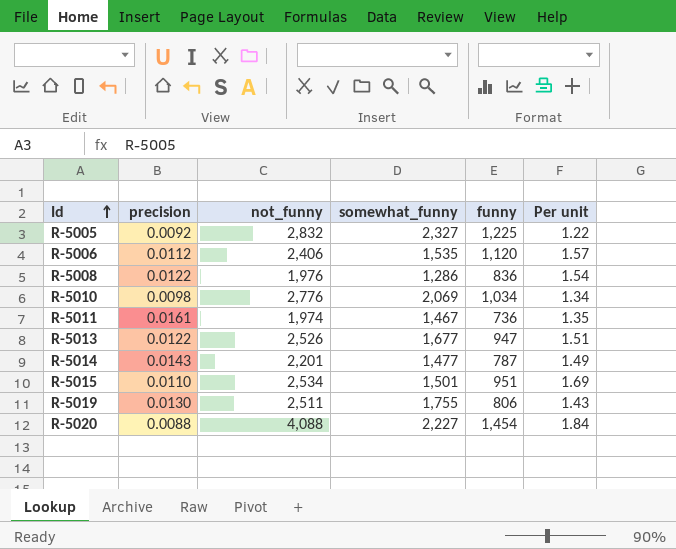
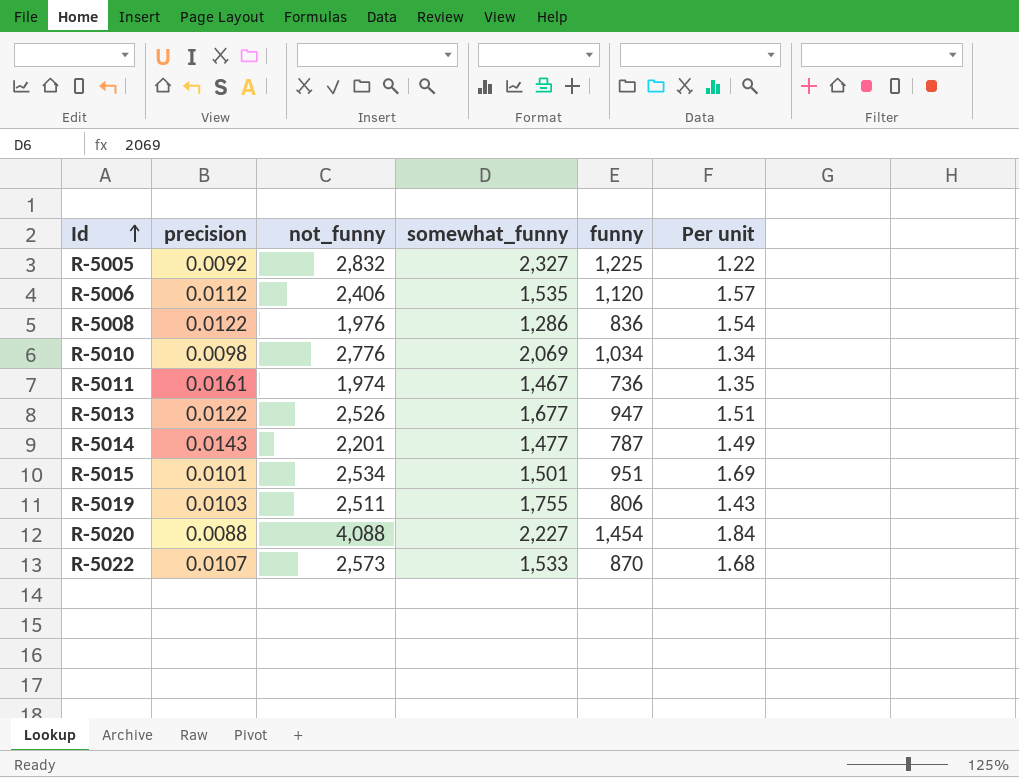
R-5015 | precision: 0.0110 -> 0.0101
R-5019 | precision: 0.0130 -> 0.0103
row R-5022: none -> 0.0107 | 2,573 | 1,533 | 870 | 1.68

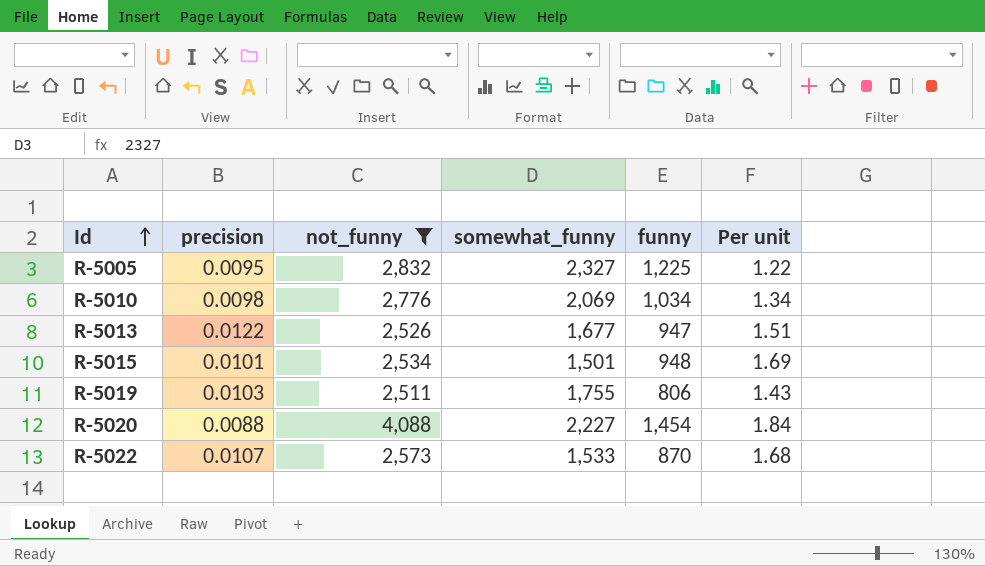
filter: none -> not_funny >= 2,511
R-5005 | precision: 0.0092 -> 0.0095
R-5015 | funny: 951 -> 948

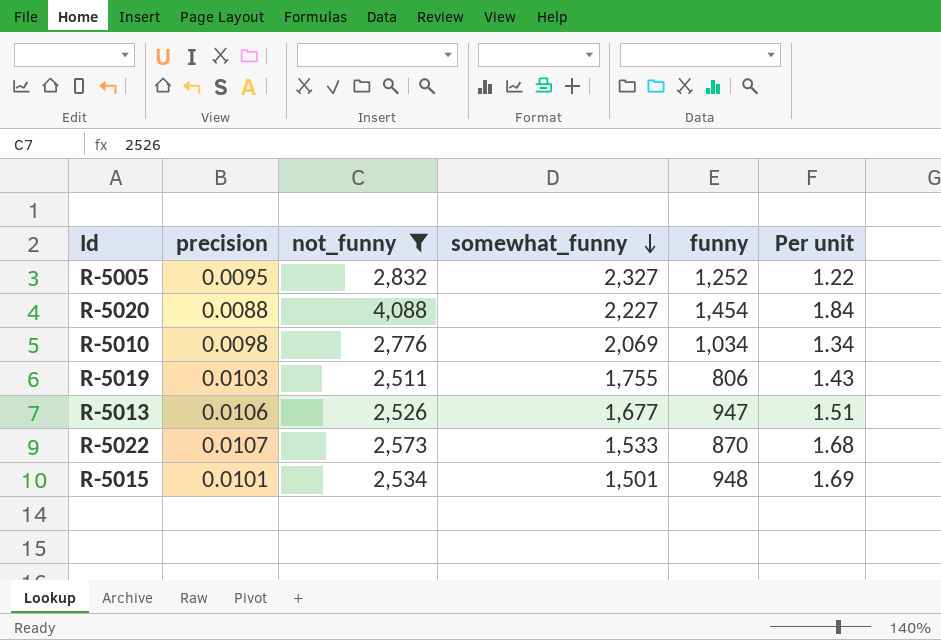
row order: Id ascending -> somewhat_funny descending
R-5005 | funny: 1,225 -> 1,252
R-5013 | precision: 0.0122 -> 0.0106

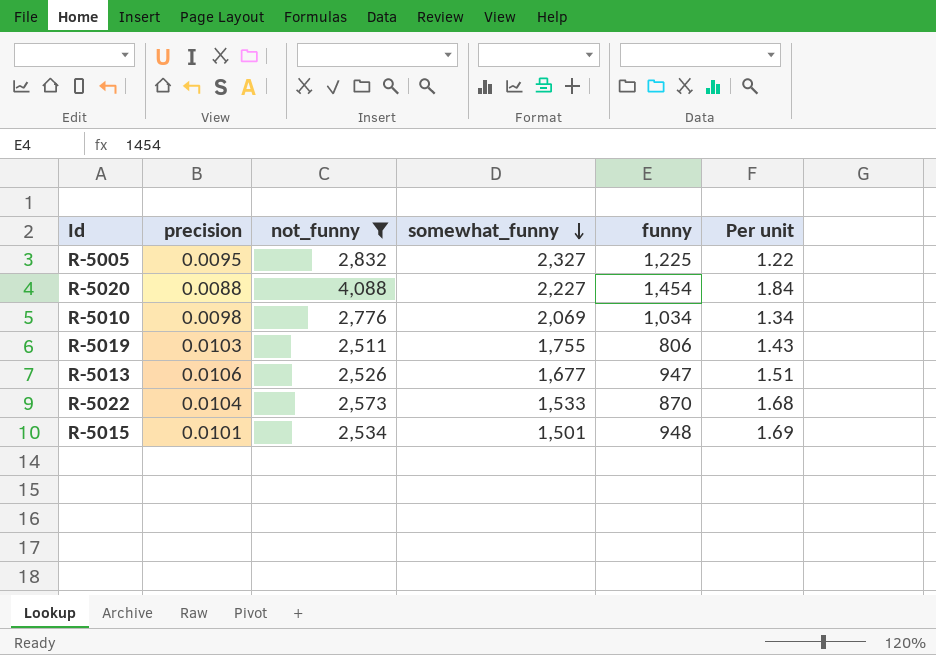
R-5005 | funny: 1,252 -> 1,225
R-5022 | precision: 0.0107 -> 0.0104

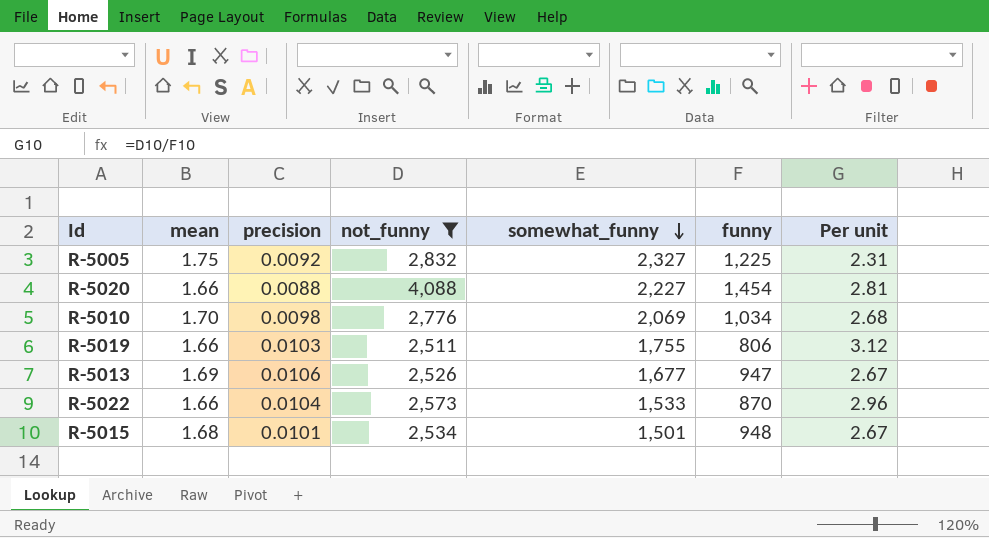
column mean | position: none -> 2
column Per unit | formula: [not_funny] / [somewhat_funny] -> [not_funny] / [funny]
R-5005 | precision: 0.0095 -> 0.0092

